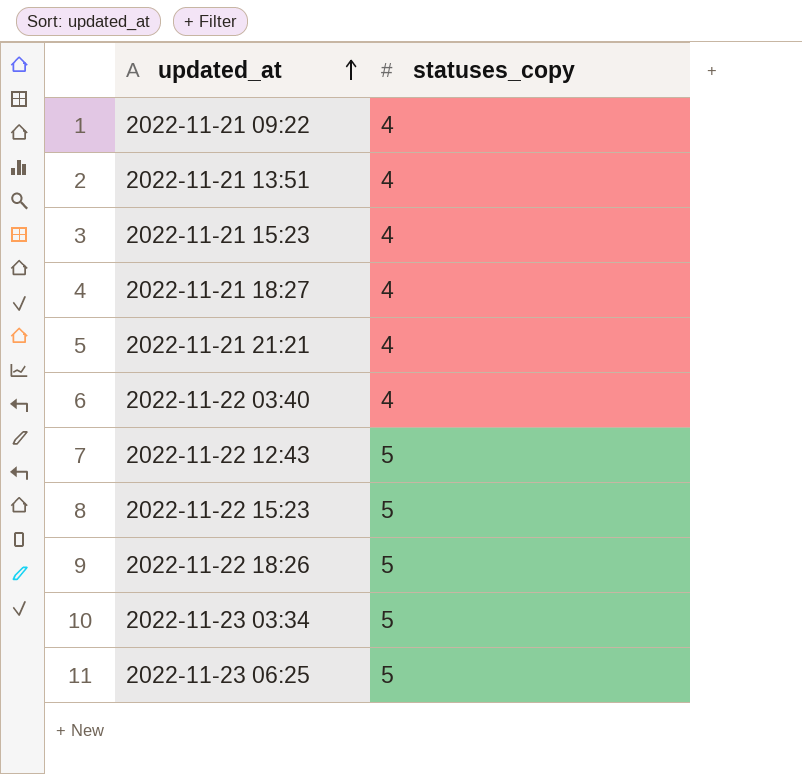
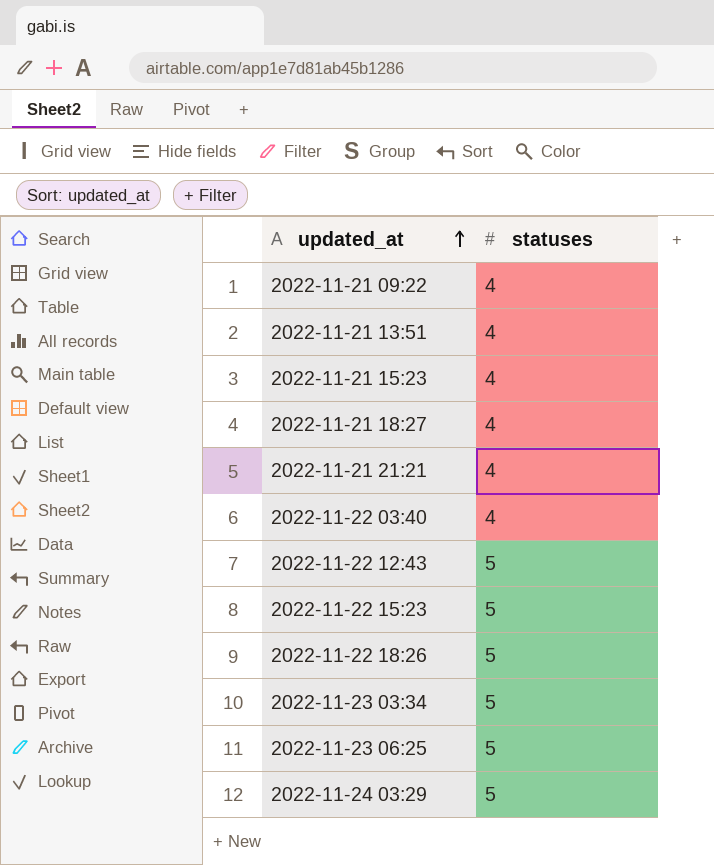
column name: statuses_copy -> statuses
row 2022-11-24 03:29: none -> 5

